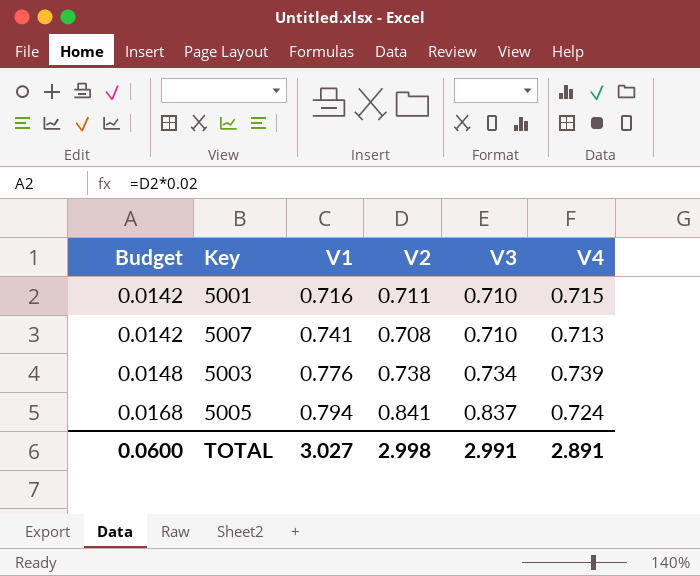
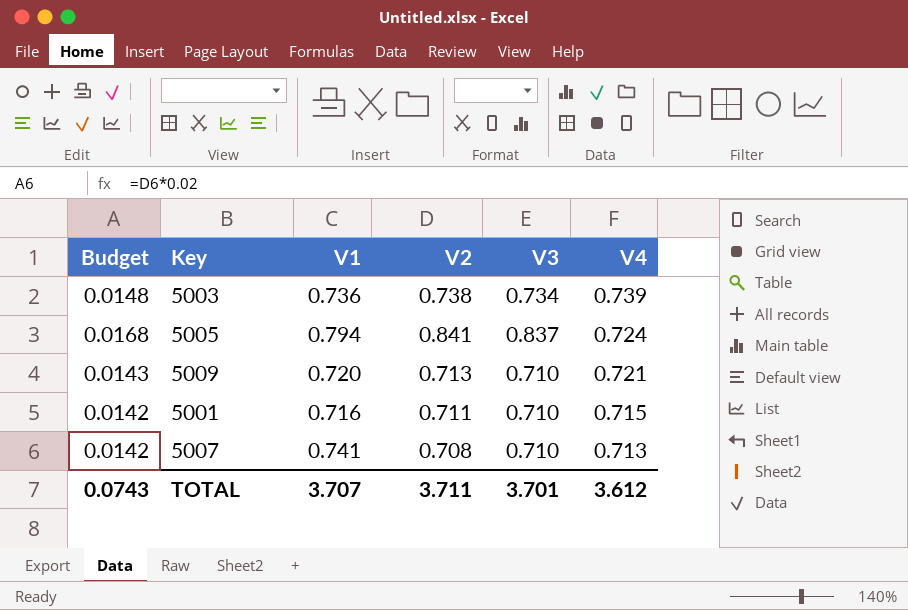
row order: Budget ascending -> V4 descending
5003 | V1: 0.776 -> 0.736
row 5009: none -> 0.0143 | 0.720 | 0.713 | 0.710 | 0.721
TOTAL | Budget: 0.0600 -> 0.0743
TOTAL | V1: 3.027 -> 3.707
TOTAL | V2: 2.998 -> 3.711
TOTAL | V3: 2.991 -> 3.701
TOTAL | V4: 2.891 -> 3.612

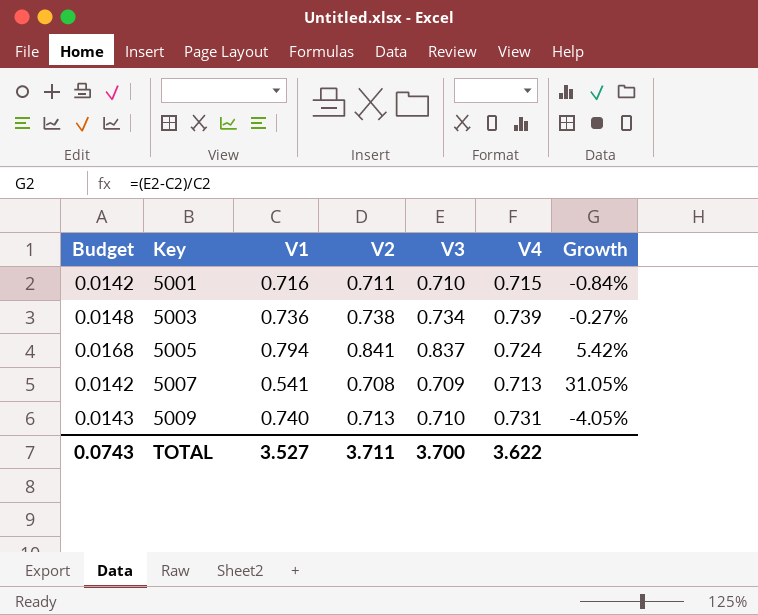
row order: V4 descending -> Key ascending
column Growth | formula: none -> ([V3] - [V1]) / [V1]
5007 | V1: 0.741 -> 0.541
5007 | V3: 0.710 -> 0.709
5009 | V1: 0.720 -> 0.740
5009 | V4: 0.721 -> 0.731
TOTAL | V1: 3.707 -> 3.527
TOTAL | V3: 3.701 -> 3.700
TOTAL | V4: 3.612 -> 3.622

